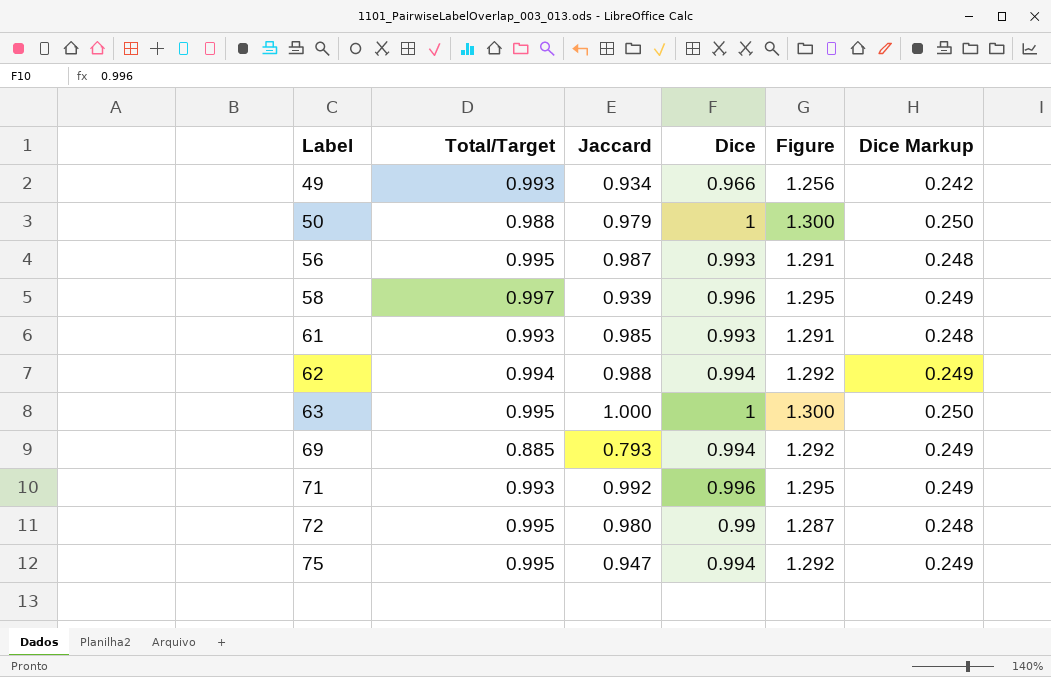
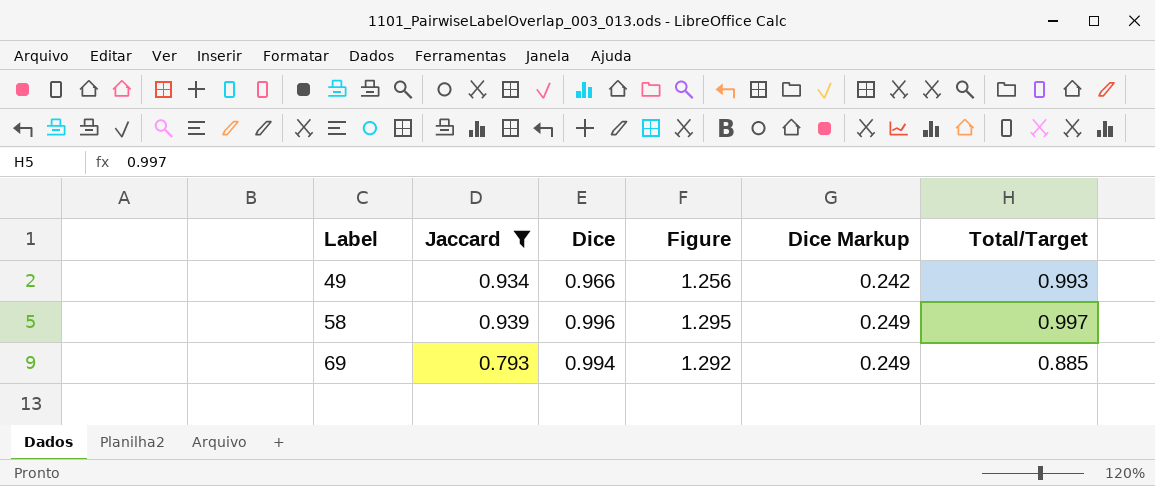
filter: none -> Jaccard <= 0.939
column Total/Target | position: 2 -> 6

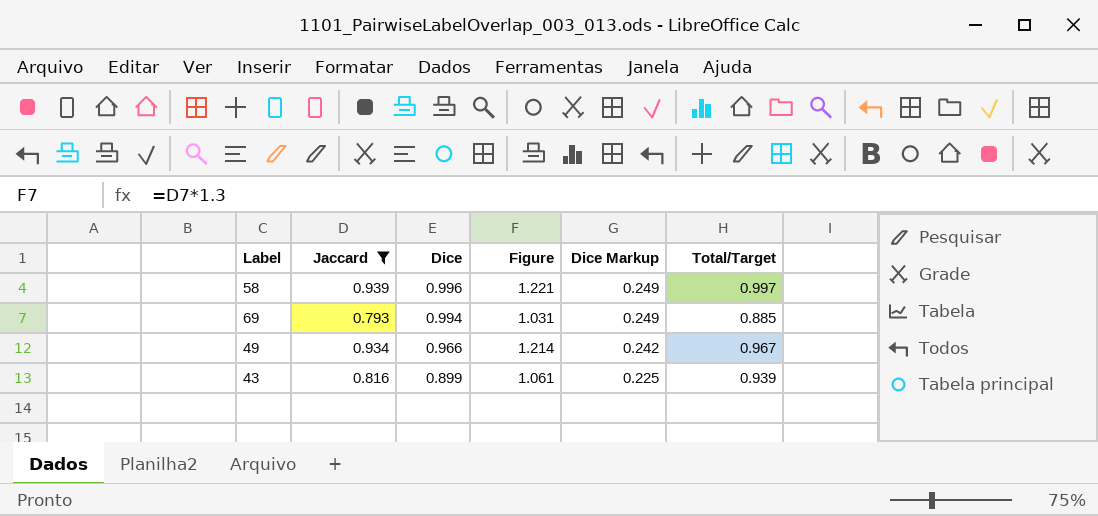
row order: Label ascending -> Dice descending
column Figure | formula: [Dice] * 1.3 -> [Jaccard] * 1.3
49 | Total/Target: 0.993 -> 0.967
row 43: none -> 0.816 | 0.899 | 1.061 | 0.225 | 0.939

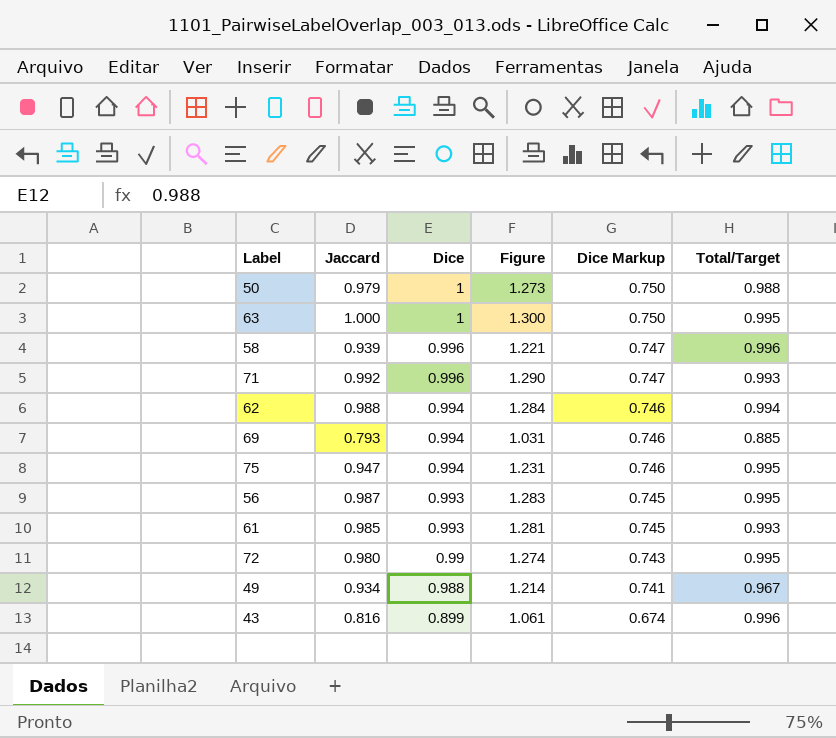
filter: Jaccard <= 0.939 -> none
column Dice Markup | formula: [Dice] * 0.25 -> [Dice] * 0.75
58 | Total/Target: 0.997 -> 0.996
49 | Dice: 0.966 -> 0.988
43 | Total/Target: 0.939 -> 0.996

